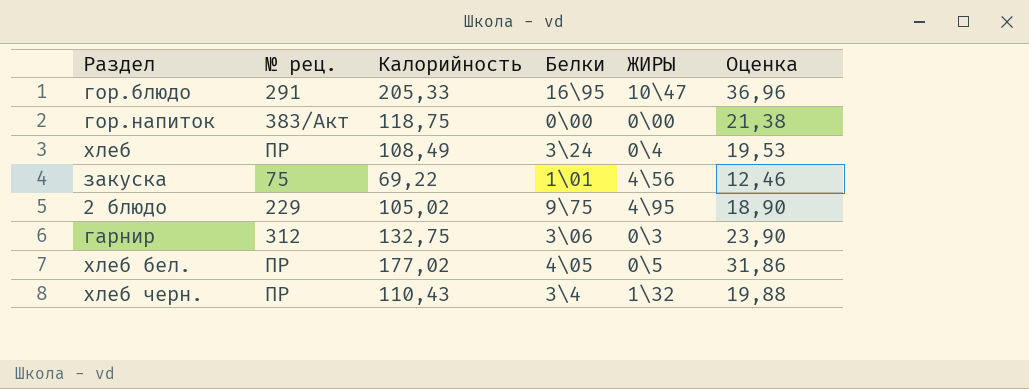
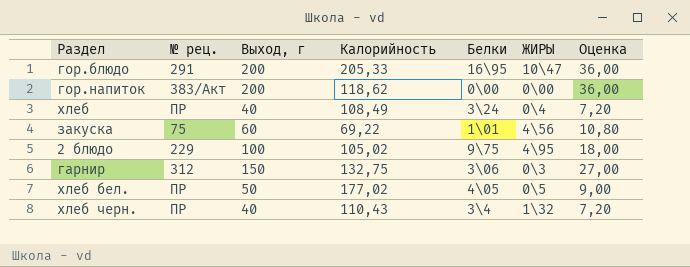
column Выход, г | position: none -> 3
column Оценка | formula: [Калорийность] * 0,18 -> [Выход, г] * 0,18
гор.напиток | Калорийность: 118,75 -> 118,62

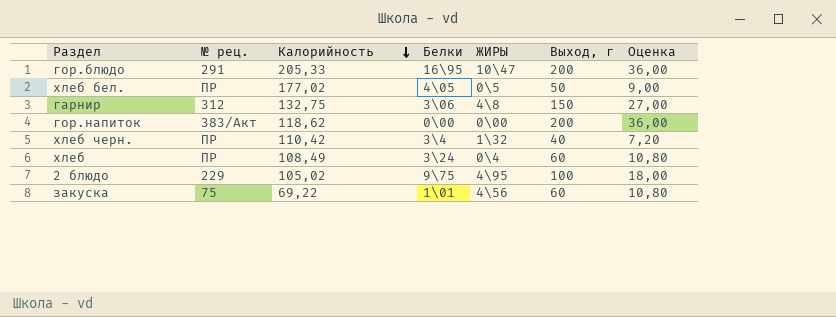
row order: none -> Калорийность descending
column Выход, г | position: 3 -> 6
гарнир | ЖИРЫ: 0\3 -> 4\8
хлеб черн. | Калорийность: 110,43 -> 110,42
хлеб | Выход, г: 40 -> 60
хлеб | Оценка: 7,20 -> 10,80

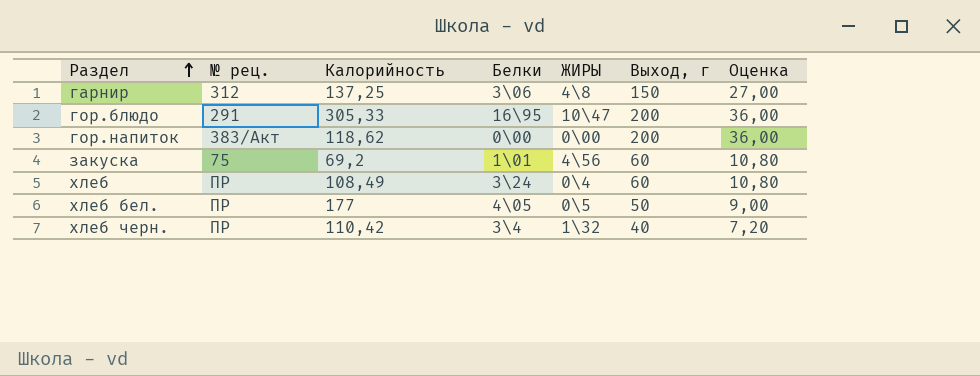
row order: Калорийность descending -> Раздел ascending
row 2 блюдо: 229 | 105,02 | 9\75 | 4\95 | 100 | 18,00 -> none
гарнир | Калорийность: 132,75 -> 137,25
гор.блюдо | Калорийность: 205,33 -> 305,33
закуска | Калорийность: 69,22 -> 69,2
хлеб бел. | Калорийность: 177,02 -> 177

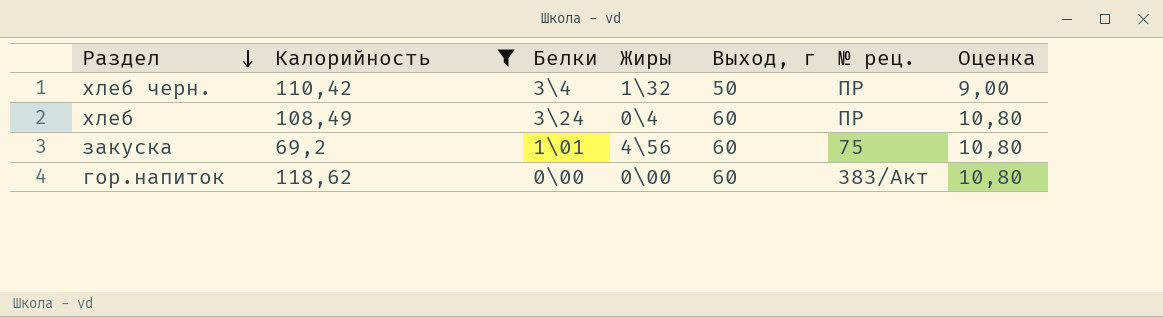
filter: none -> Калорийность <= 118,62
row order: Раздел ascending -> Раздел descending
column name: ЖИРЫ -> Жиры
column № рец. | position: 2 -> 6
хлеб черн. | Выход, г: 40 -> 50
хлеб черн. | Оценка: 7,20 -> 9,00
гор.напиток | Выход, г: 200 -> 60
гор.напиток | Оценка: 36,00 -> 10,80

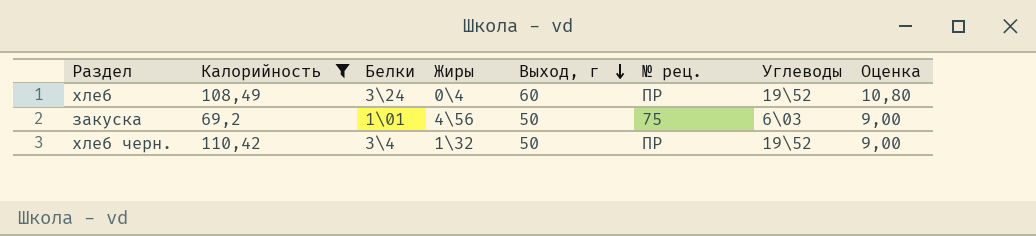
row order: Раздел descending -> Выход, г descending
column Углеводы | position: none -> 7
row гор.напиток: 118,62 | 0\00 | 0\00 | 60 | 383/Акт | 10,80 -> none
закуска | Выход, г: 60 -> 50
закуска | Оценка: 10,80 -> 9,00

